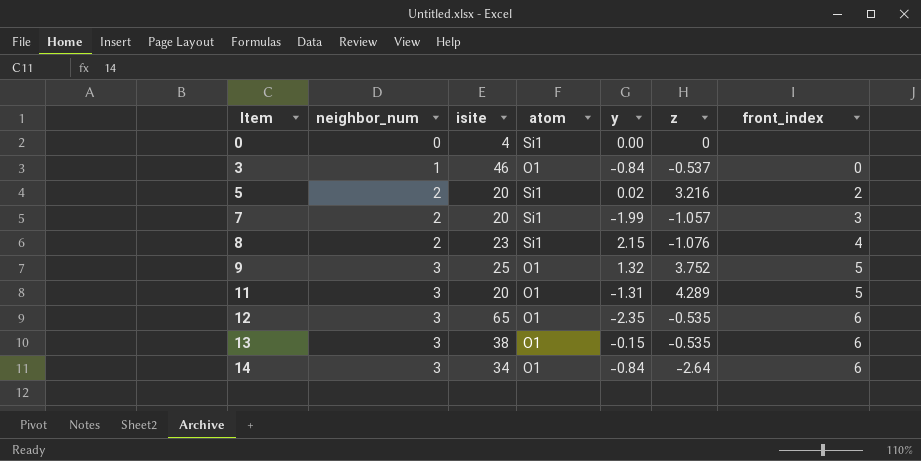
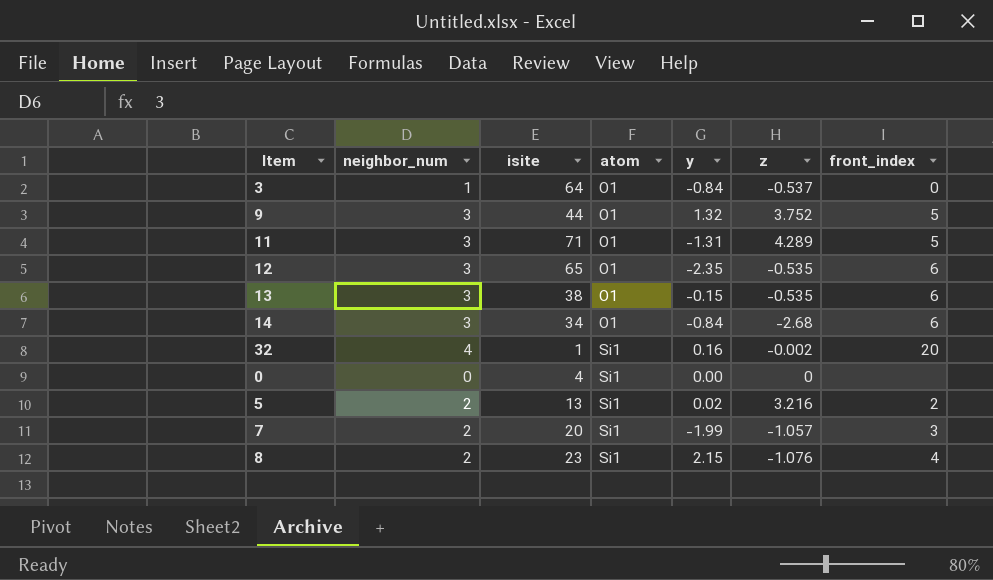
row order: Item ascending -> atom ascending
3 | isite: 46 -> 64
9 | isite: 25 -> 44
11 | isite: 20 -> 71
14 | z: -2.64 -> -2.68
row 32: none -> 4 | 1 | Si1 | 0.16 | -0.002 | 20
5 | isite: 20 -> 13

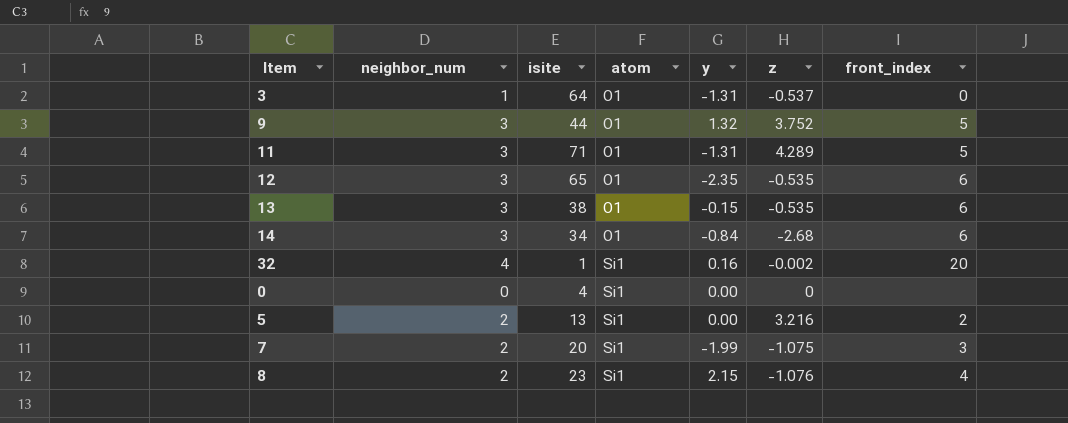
3 | y: -0.84 -> -1.31
5 | y: 0.02 -> 0.00
7 | z: -1.057 -> -1.075

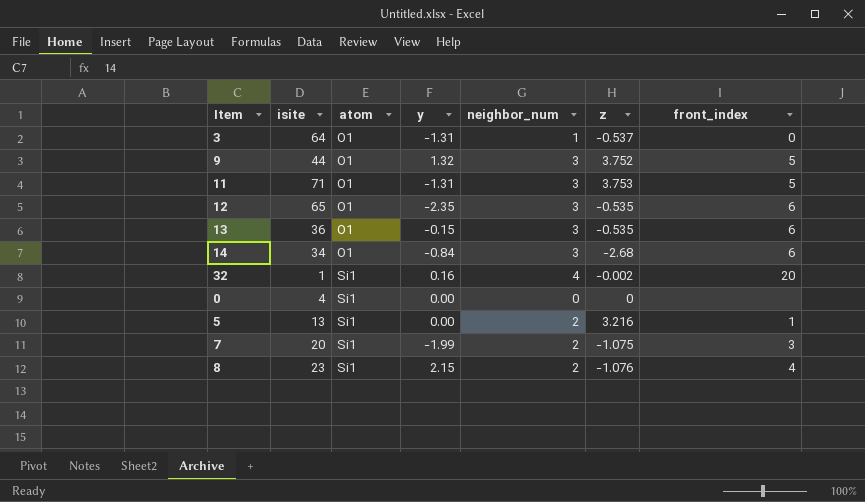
column neighbor_num | position: 2 -> 5
11 | z: 4.289 -> 3.753
13 | isite: 38 -> 36
5 | front_index: 2 -> 1

